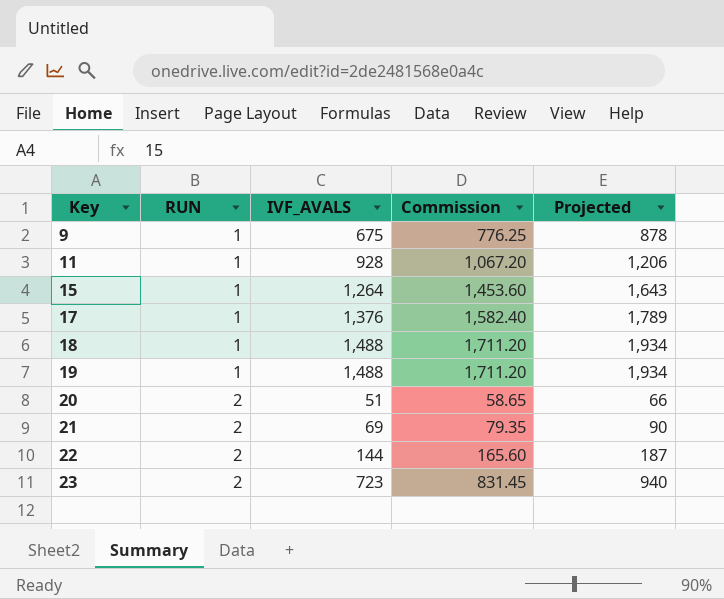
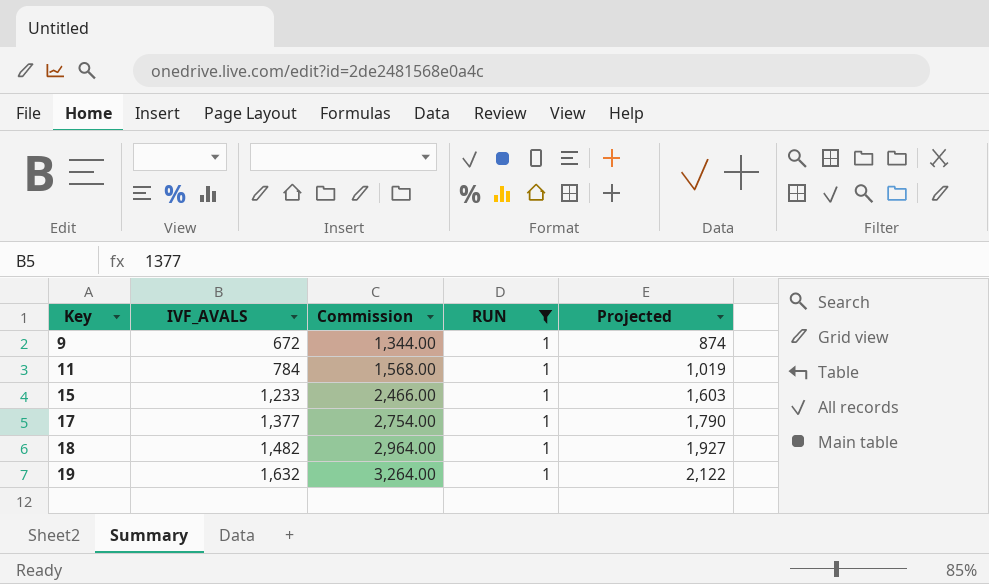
filter: none -> RUN = 1
column Commission | formula: [IVF_AVALS] * 1.15 -> [IVF_AVALS] * 2
column RUN | position: 2 -> 4
9 | IVF_AVALS: 675 -> 672
9 | Projected: 878 -> 874
11 | IVF_AVALS: 928 -> 784
11 | Projected: 1,206 -> 1,019
15 | IVF_AVALS: 1,264 -> 1,233
15 | Projected: 1,643 -> 1,603
17 | IVF_AVALS: 1,376 -> 1,377
17 | Projected: 1,789 -> 1,790
18 | IVF_AVALS: 1,488 -> 1,482
18 | Projected: 1,934 -> 1,927
19 | IVF_AVALS: 1,488 -> 1,632
19 | Projected: 1,934 -> 2,122

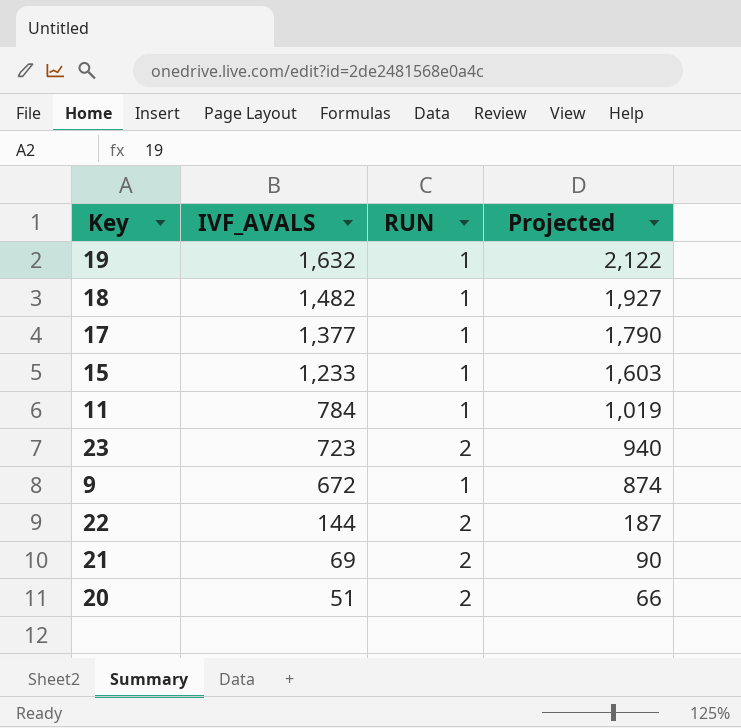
filter: RUN = 1 -> none
row order: Key ascending -> IVF_AVALS descending
column Commission | formula: [IVF_AVALS] * 2 -> none

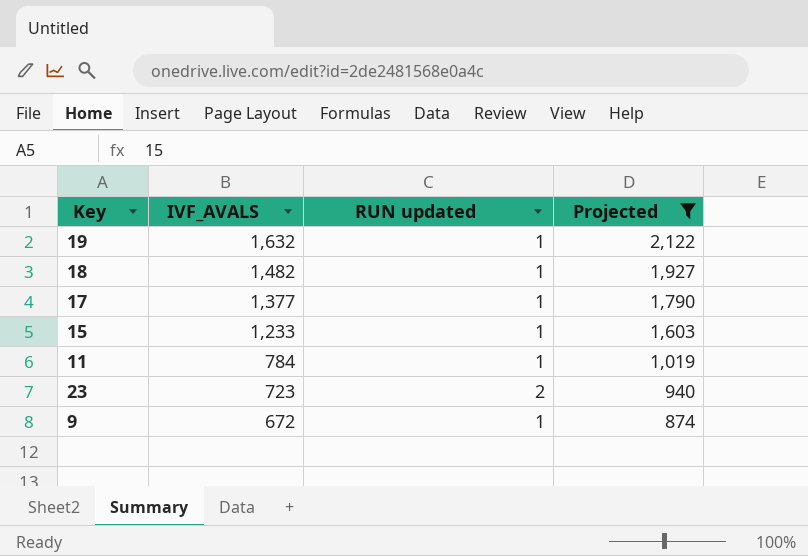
filter: none -> Projected >= 874
column name: RUN -> RUN updated

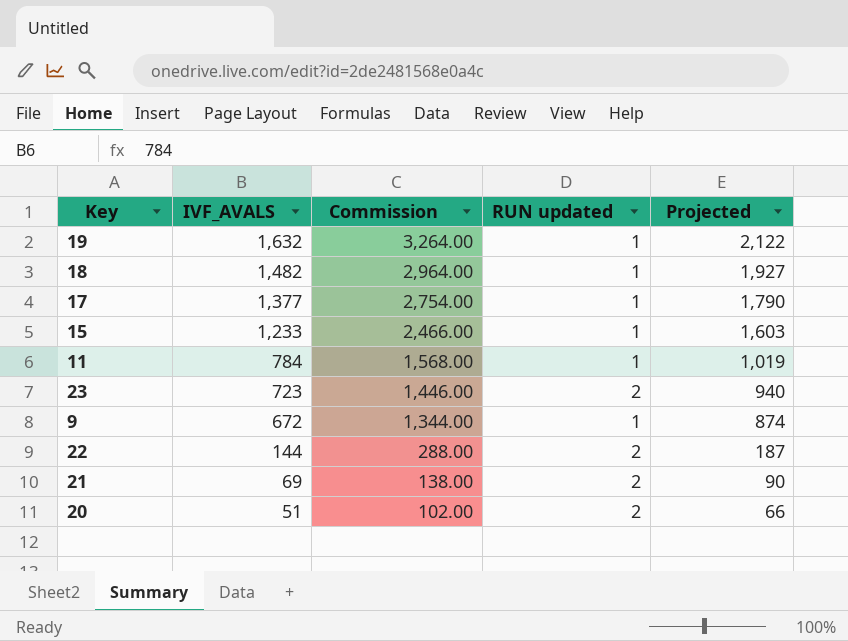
filter: Projected >= 874 -> none
column Commission | formula: none -> [IVF_AVALS] * 2

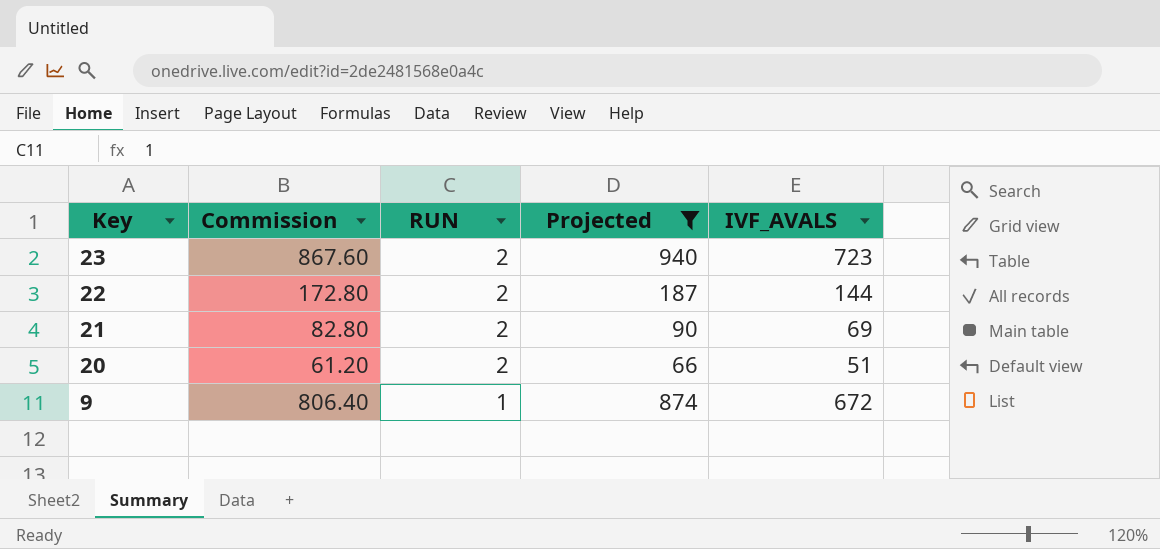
filter: none -> Projected <= 940
row order: IVF_AVALS descending -> Key descending
column Commission | formula: [IVF_AVALS] * 2 -> [IVF_AVALS] * 1.2
column name: RUN updated -> RUN
column IVF_AVALS | position: 2 -> 5

